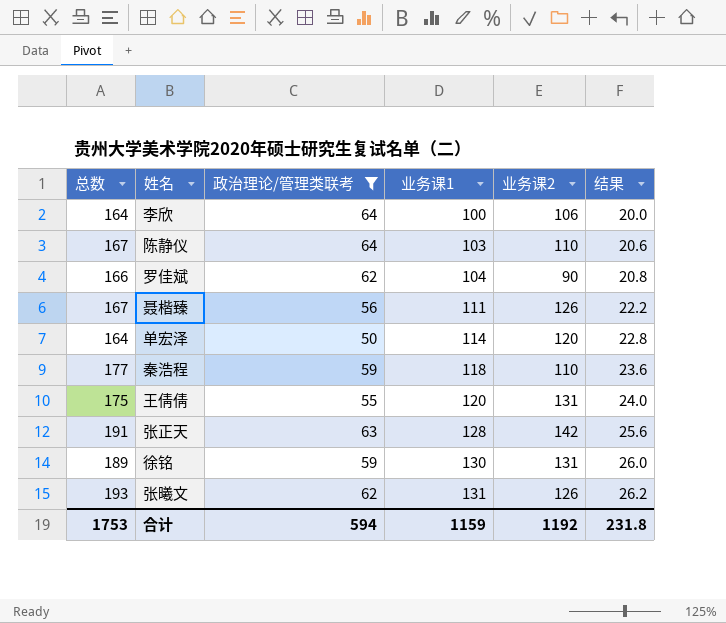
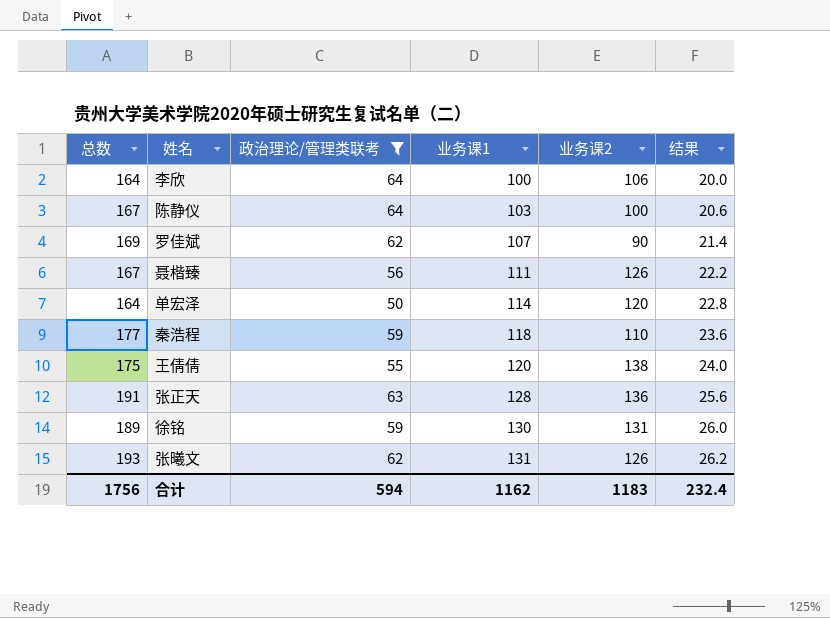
陈静仪 | 业务课2: 110 -> 100
罗佳斌 | 总数: 166 -> 169
罗佳斌 | 业务课1: 104 -> 107
罗佳斌 | 结果: 20.8 -> 21.4
王倩倩 | 业务课2: 131 -> 138
张正天 | 业务课2: 142 -> 136
合计 | 总数: 1753 -> 1756
合计 | 业务课1: 1159 -> 1162
合计 | 业务课2: 1192 -> 1183
合计 | 结果: 231.8 -> 232.4

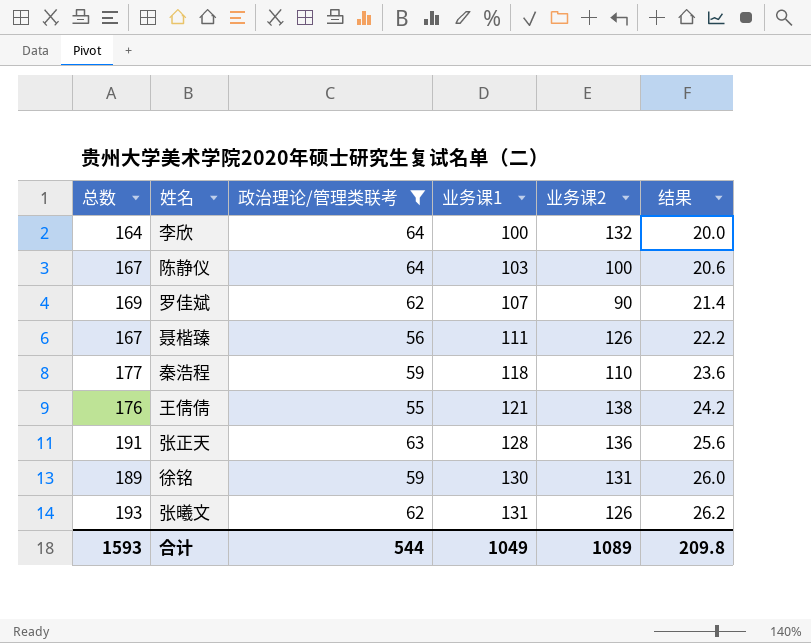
row 单宏泽: 164 | 50 | 114 | 120 | 22.8 -> none
李欣 | 业务课2: 106 -> 132
王倩倩 | 总数: 175 -> 176
王倩倩 | 业务课1: 120 -> 121
王倩倩 | 结果: 24.0 -> 24.2
合计 | 总数: 1756 -> 1593
合计 | 政治理论/管理类联考: 594 -> 544
合计 | 业务课1: 1162 -> 1049
合计 | 业务课2: 1183 -> 1089
合计 | 结果: 232.4 -> 209.8

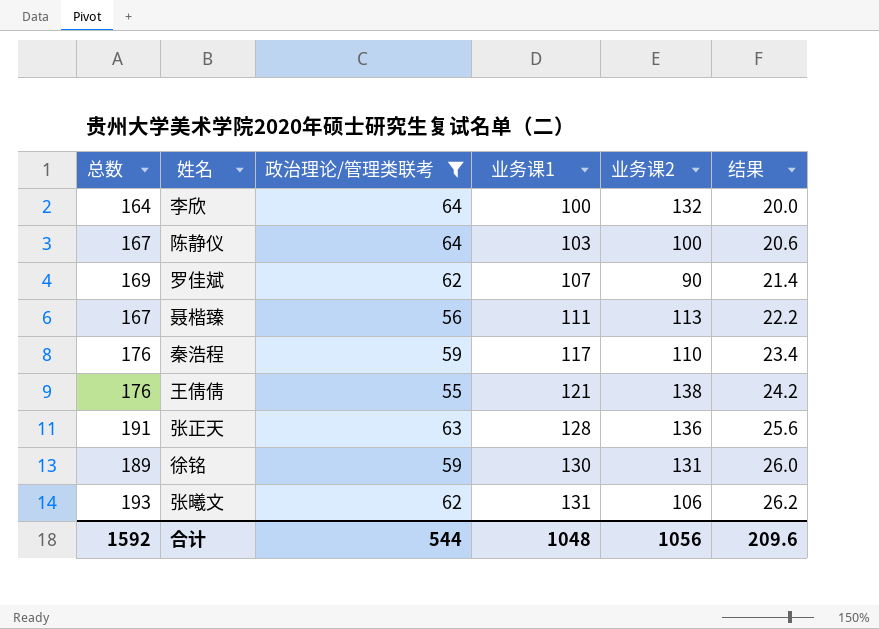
聂楷臻 | 业务课2: 126 -> 113
秦浩程 | 总数: 177 -> 176
秦浩程 | 业务课1: 118 -> 117
秦浩程 | 结果: 23.6 -> 23.4
张曦文 | 业务课2: 126 -> 106
合计 | 总数: 1593 -> 1592
合计 | 业务课1: 1049 -> 1048
合计 | 业务课2: 1089 -> 1056
合计 | 结果: 209.8 -> 209.6

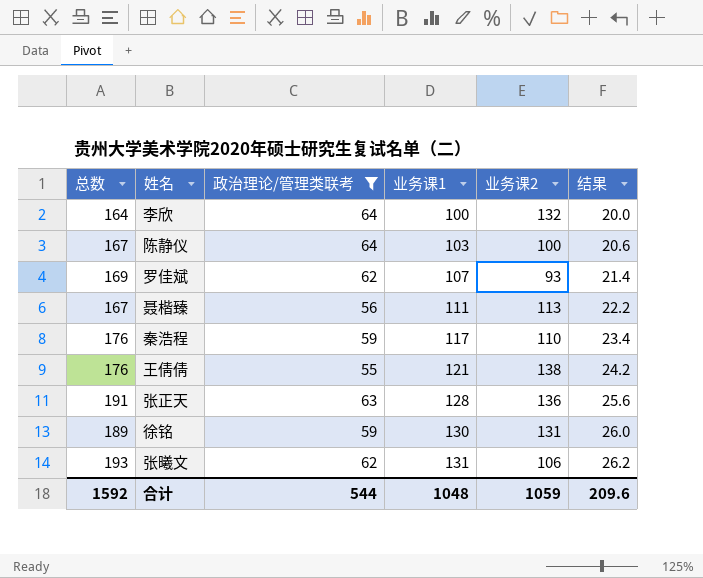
罗佳斌 | 业务课2: 90 -> 93
合计 | 业务课2: 1056 -> 1059

